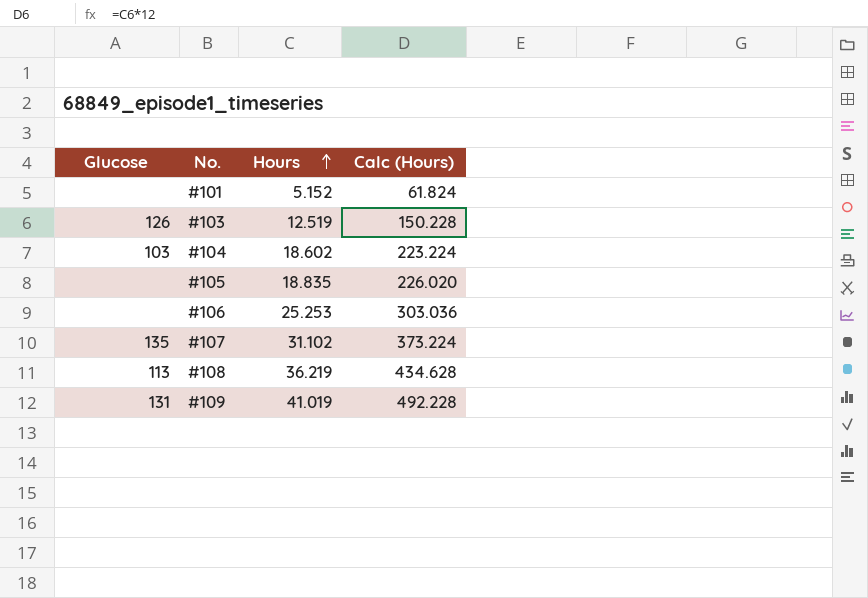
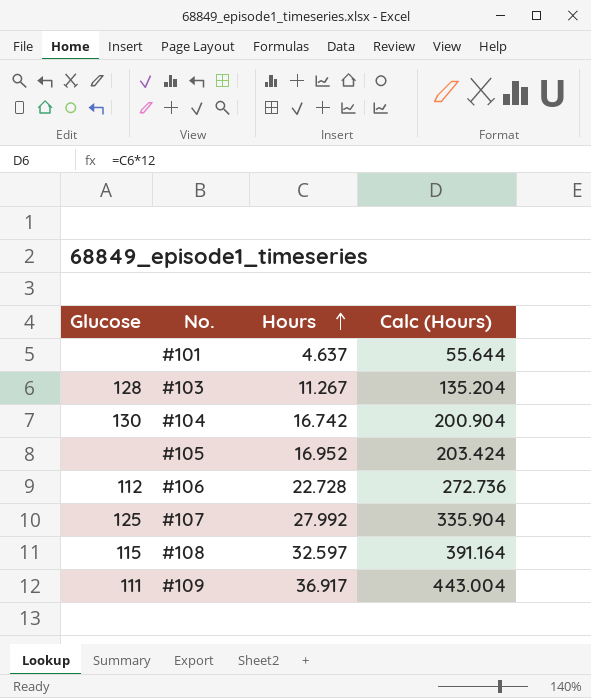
#101 | Hours: 5.152 -> 4.637
#101 | Calc (Hours): 61.824 -> 55.644
#103 | Glucose: 126 -> 128
#103 | Hours: 12.519 -> 11.267
#103 | Calc (Hours): 150.228 -> 135.204
#104 | Glucose: 103 -> 130
#104 | Hours: 18.602 -> 16.742
#104 | Calc (Hours): 223.224 -> 200.904
#105 | Hours: 18.835 -> 16.952
#105 | Calc (Hours): 226.020 -> 203.424
#106 | Glucose: none -> 112
#106 | Hours: 25.253 -> 22.728
#106 | Calc (Hours): 303.036 -> 272.736
#107 | Glucose: 135 -> 125
#107 | Hours: 31.102 -> 27.992
#107 | Calc (Hours): 373.224 -> 335.904
#108 | Glucose: 113 -> 115
#108 | Hours: 36.219 -> 32.597
#108 | Calc (Hours): 434.628 -> 391.164
#109 | Glucose: 131 -> 111
#109 | Hours: 41.019 -> 36.917
#109 | Calc (Hours): 492.228 -> 443.004

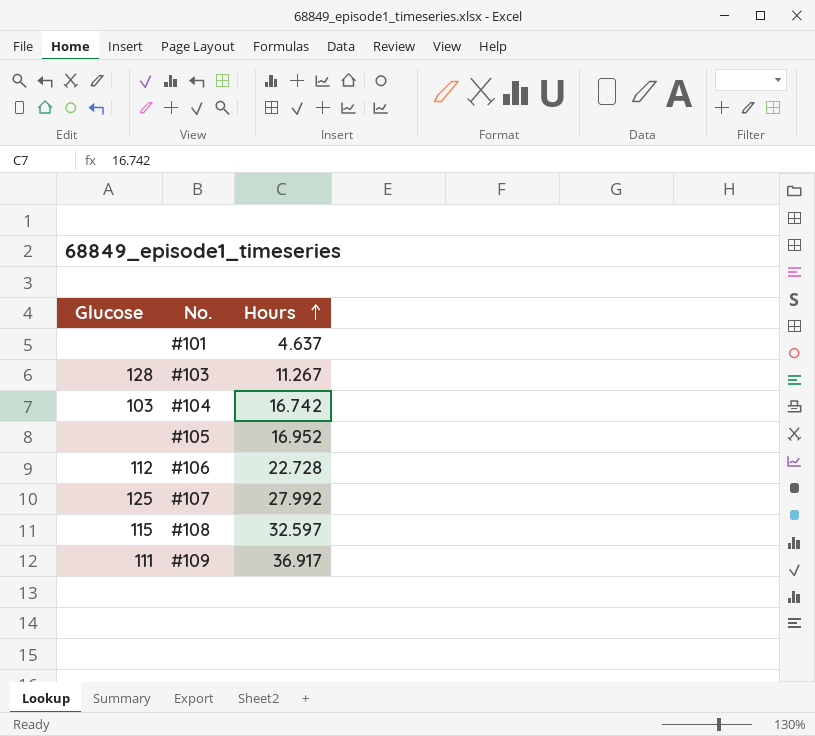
column Calc (Hours) | formula: [Hours] * 12 -> none
#104 | Glucose: 130 -> 103

